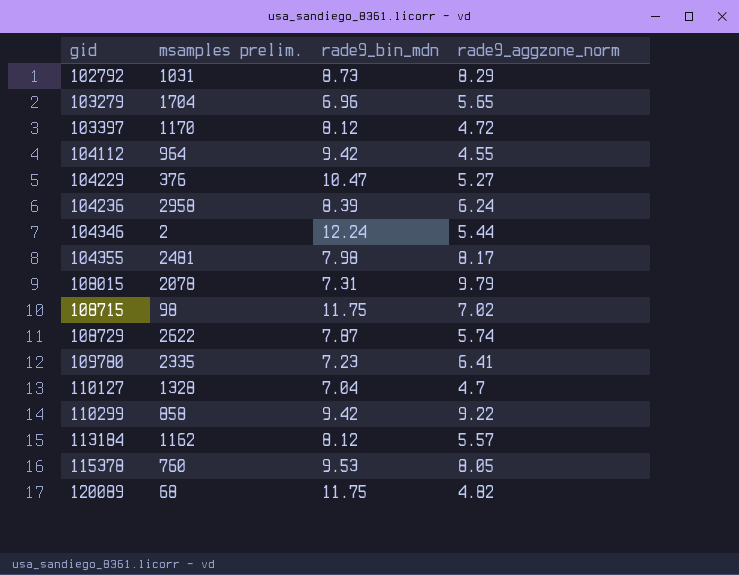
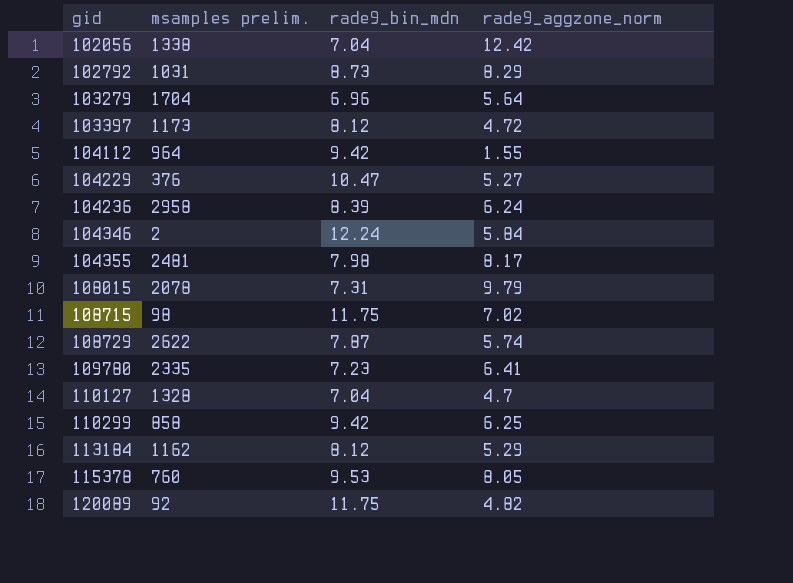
row 102056: none -> 1338 | 7.04 | 12.42
103279 | rade9_aggzone_norm: 5.65 -> 5.64
103397 | msamples prelim.: 1170 -> 1173
104112 | rade9_aggzone_norm: 4.55 -> 1.55
104346 | rade9_aggzone_norm: 5.44 -> 5.84
110299 | rade9_aggzone_norm: 9.22 -> 6.25
113184 | rade9_aggzone_norm: 5.57 -> 5.29
120089 | msamples prelim.: 68 -> 92

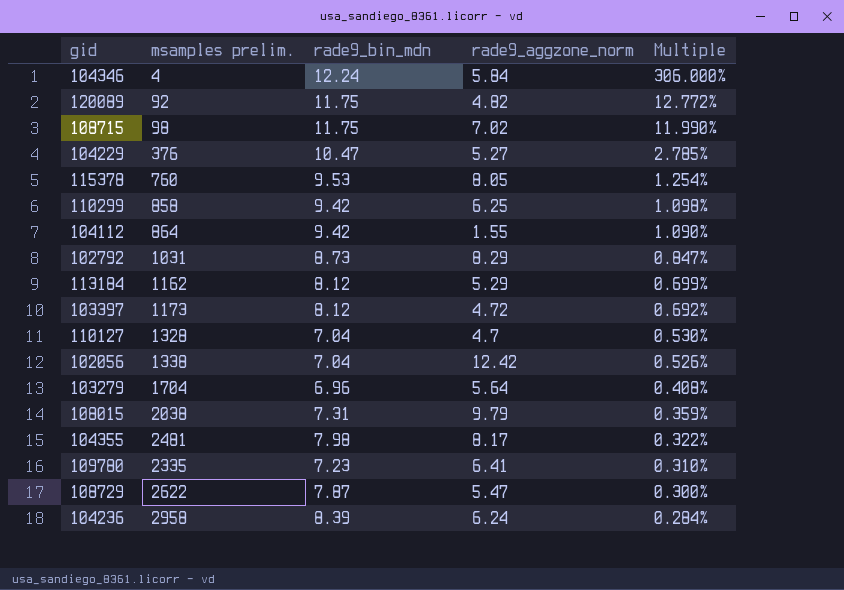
row order: gid ascending -> Multiple descending
column Multiple | formula: none -> [rade9_bin_mdn] / [msamples prelim.]
104346 | msamples prelim.: 2 -> 4
104112 | msamples prelim.: 964 -> 864
108015 | msamples prelim.: 2078 -> 2038
108729 | rade9_aggzone_norm: 5.74 -> 5.47

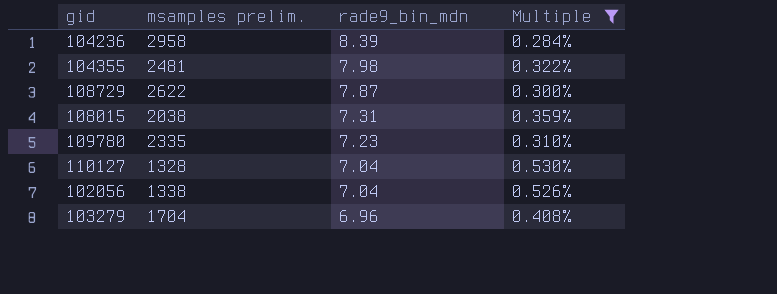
filter: none -> Multiple <= 0.530%
row order: Multiple descending -> rade9_bin_mdn descending
column rade9_aggzone_norm | position: 4 -> none

